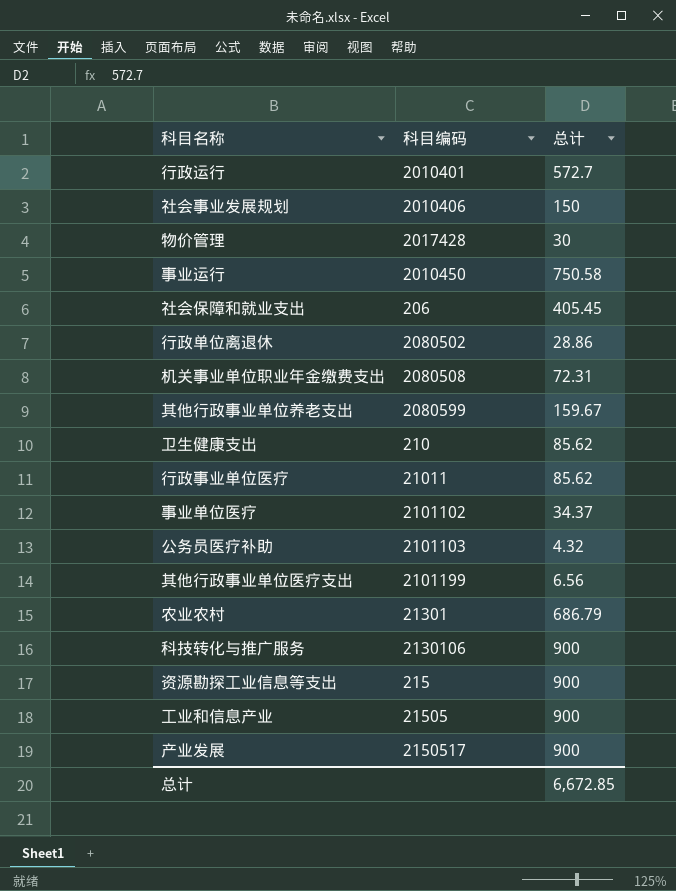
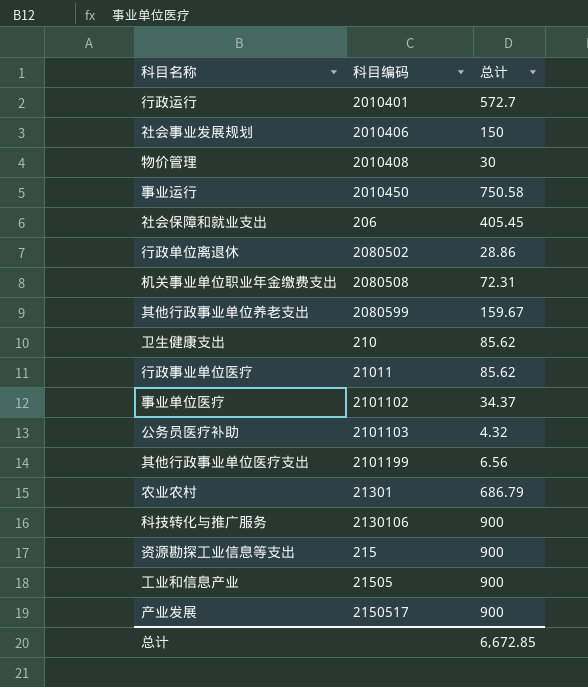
物价管理 | 科目编码: 2017428 -> 2010408

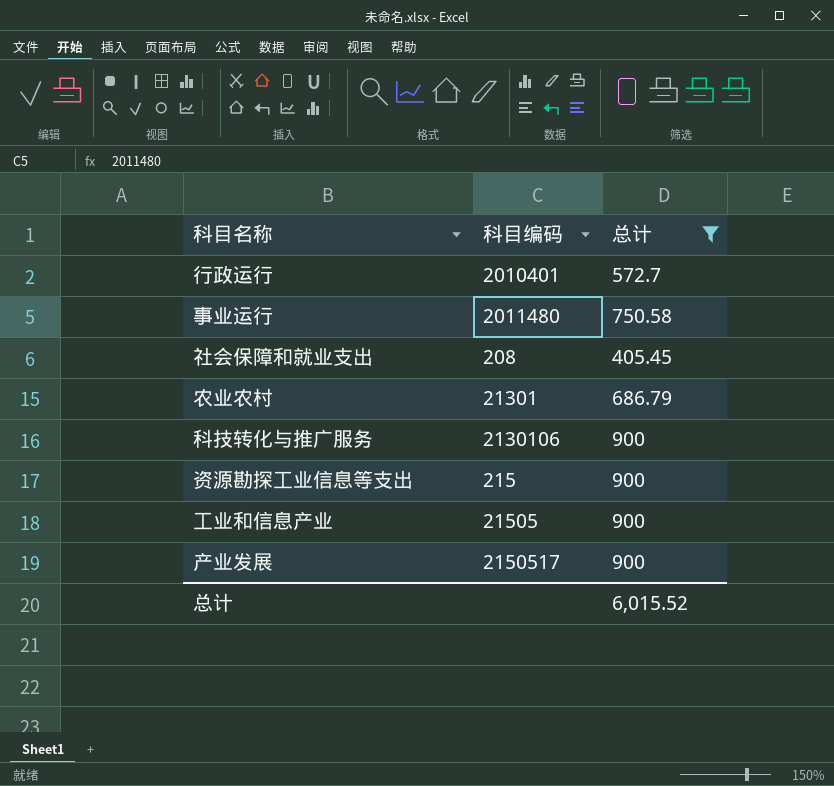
filter: none -> 总计 >= 405.45
事业运行 | 科目编码: 2010450 -> 2011480
社会保障和就业支出 | 科目编码: 206 -> 208
总计 | 总计: 6,672.85 -> 6,015.52

